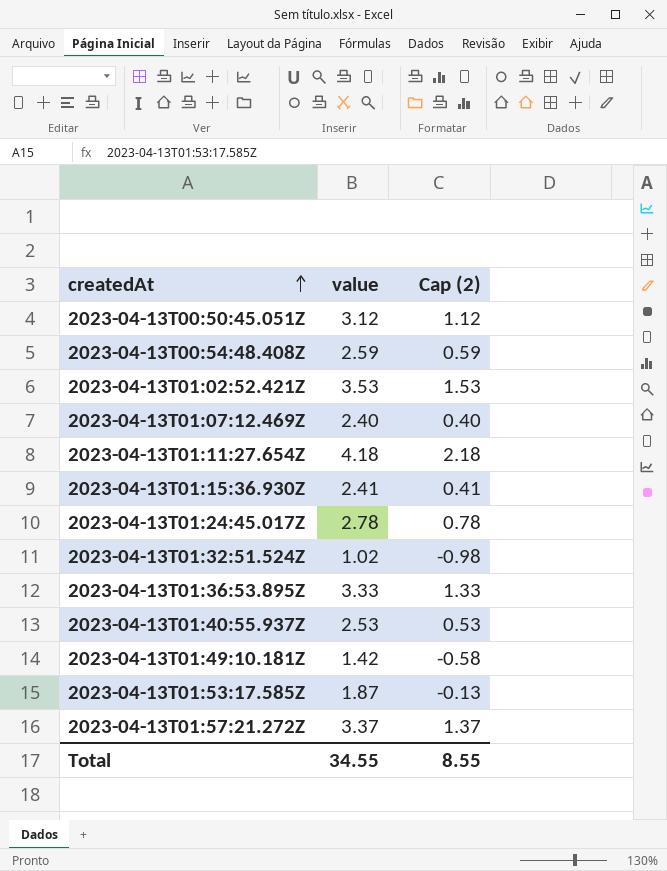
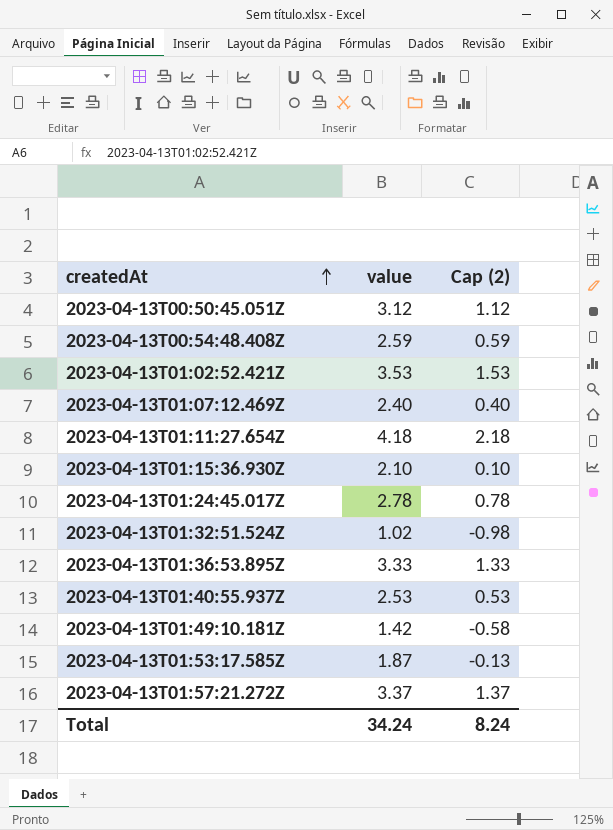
2023-04-13T01:15:36.930Z | value: 2.41 -> 2.10
2023-04-13T01:15:36.930Z | Cap (2): 0.41 -> 0.10
Total | value: 34.55 -> 34.24
Total | Cap (2): 8.55 -> 8.24

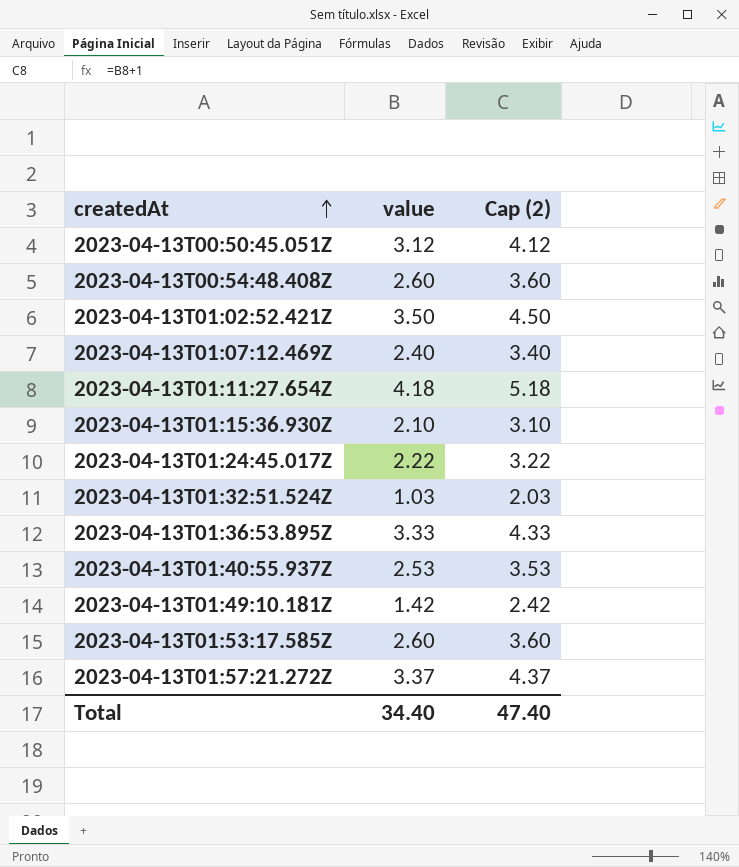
column Cap (2) | formula: [value] - 2 -> [value] + 1
2023-04-13T00:54:48.408Z | value: 2.59 -> 2.60
2023-04-13T01:02:52.421Z | value: 3.53 -> 3.50
2023-04-13T01:24:45.017Z | value: 2.78 -> 2.22
2023-04-13T01:32:51.524Z | value: 1.02 -> 1.03
2023-04-13T01:53:17.585Z | value: 1.87 -> 2.60
Total | value: 34.24 -> 34.40
Total | Cap (2): 8.24 -> 47.40

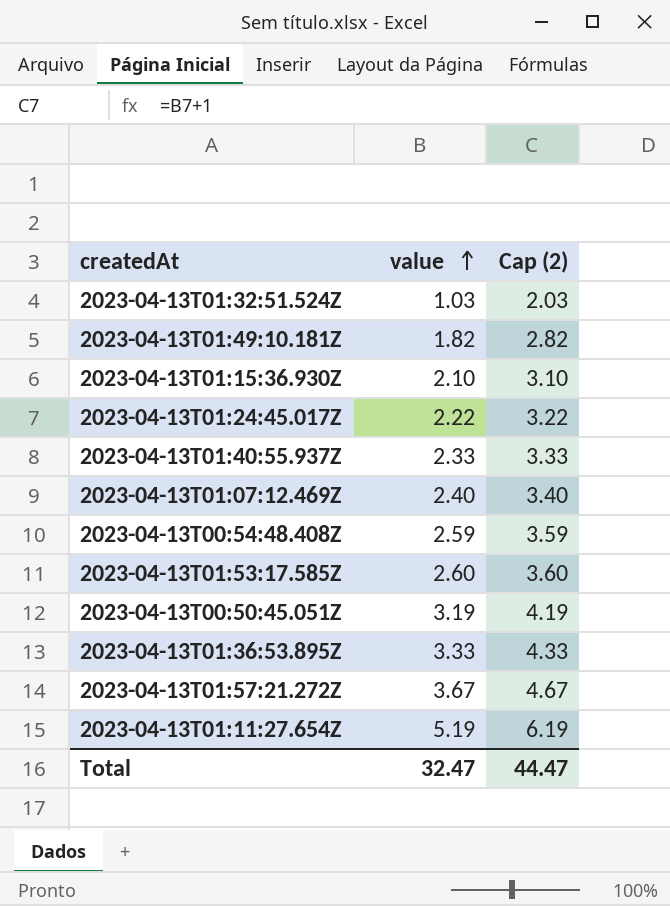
row order: createdAt ascending -> value ascending
row 2023-04-13T01:02:52.421Z: 3.50 | 4.50 -> none
2023-04-13T01:49:10.181Z | value: 1.42 -> 1.82
2023-04-13T01:49:10.181Z | Cap (2): 2.42 -> 2.82
2023-04-13T01:40:55.937Z | value: 2.53 -> 2.33
2023-04-13T01:40:55.937Z | Cap (2): 3.53 -> 3.33
2023-04-13T00:54:48.408Z | value: 2.60 -> 2.59
2023-04-13T00:54:48.408Z | Cap (2): 3.60 -> 3.59
2023-04-13T00:50:45.051Z | value: 3.12 -> 3.19
2023-04-13T00:50:45.051Z | Cap (2): 4.12 -> 4.19
2023-04-13T01:57:21.272Z | value: 3.37 -> 3.67
2023-04-13T01:57:21.272Z | Cap (2): 4.37 -> 4.67
2023-04-13T01:11:27.654Z | value: 4.18 -> 5.19
2023-04-13T01:11:27.654Z | Cap (2): 5.18 -> 6.19
Total | value: 34.40 -> 32.47
Total | Cap (2): 47.40 -> 44.47

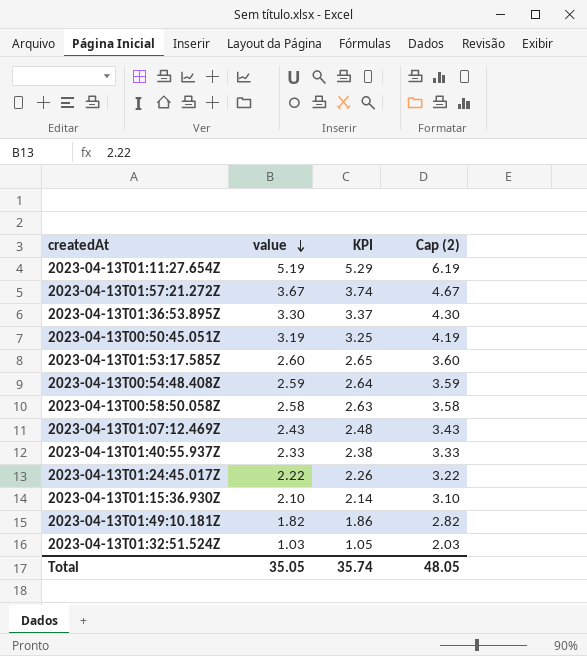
row order: value ascending -> value descending
column KPI | formula: none -> [value] * 1.02
2023-04-13T01:36:53.895Z | value: 3.33 -> 3.30
2023-04-13T01:36:53.895Z | Cap (2): 4.33 -> 4.30
row 2023-04-13T00:58:50.058Z: none -> 2.58 | 2.63 | 3.58
2023-04-13T01:07:12.469Z | value: 2.40 -> 2.43
2023-04-13T01:07:12.469Z | Cap (2): 3.40 -> 3.43
Total | value: 32.47 -> 35.05
Total | Cap (2): 44.47 -> 48.05

